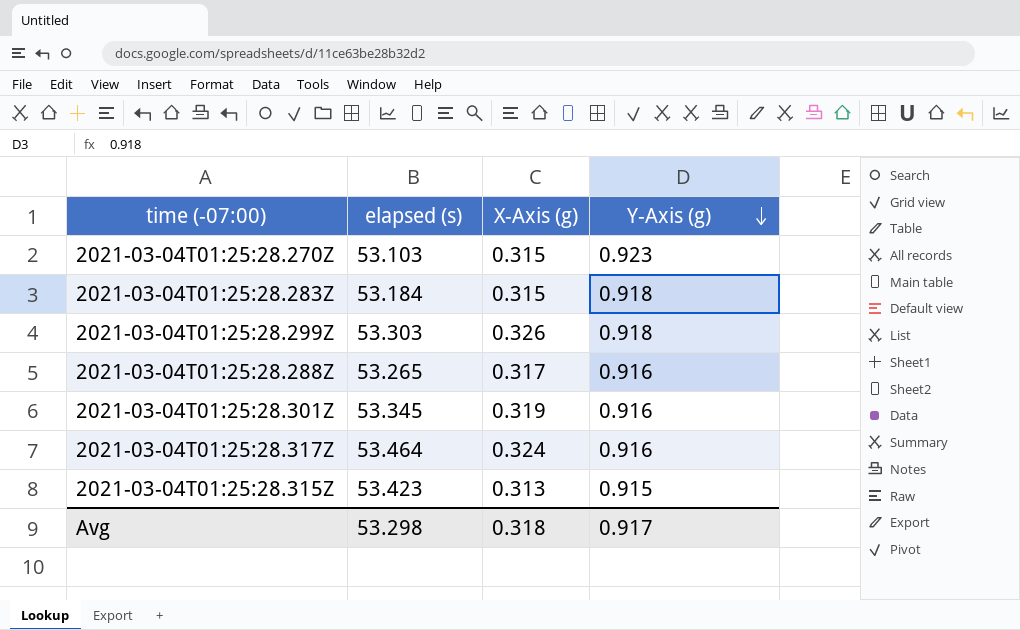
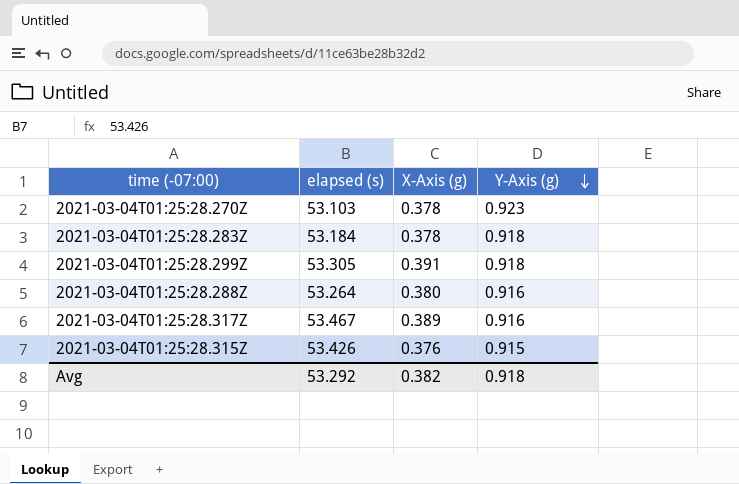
row 2021-03-04T01:25:28.301Z: 53.345 | 0.319 | 0.916 -> none
2021-03-04T01:25:28.270Z | X-Axis (g): 0.315 -> 0.378
2021-03-04T01:25:28.283Z | X-Axis (g): 0.315 -> 0.378
2021-03-04T01:25:28.299Z | elapsed (s): 53.303 -> 53.305
2021-03-04T01:25:28.299Z | X-Axis (g): 0.326 -> 0.391
2021-03-04T01:25:28.288Z | elapsed (s): 53.265 -> 53.264
2021-03-04T01:25:28.288Z | X-Axis (g): 0.317 -> 0.380
2021-03-04T01:25:28.317Z | elapsed (s): 53.464 -> 53.467
2021-03-04T01:25:28.317Z | X-Axis (g): 0.324 -> 0.389
2021-03-04T01:25:28.315Z | elapsed (s): 53.423 -> 53.426
2021-03-04T01:25:28.315Z | X-Axis (g): 0.313 -> 0.376
Avg | elapsed (s): 53.298 -> 53.292
Avg | X-Axis (g): 0.318 -> 0.382
Avg | Y-Axis (g): 0.917 -> 0.918

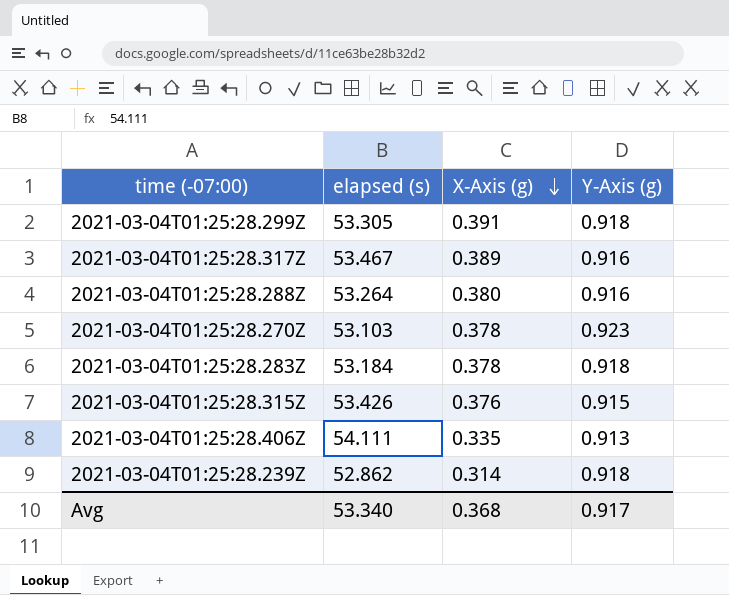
row order: Y-Axis (g) descending -> X-Axis (g) descending
row 2021-03-04T01:25:28.406Z: none -> 54.111 | 0.335 | 0.913
row 2021-03-04T01:25:28.239Z: none -> 52.862 | 0.314 | 0.918
Avg | elapsed (s): 53.292 -> 53.340
Avg | X-Axis (g): 0.382 -> 0.368
Avg | Y-Axis (g): 0.918 -> 0.917

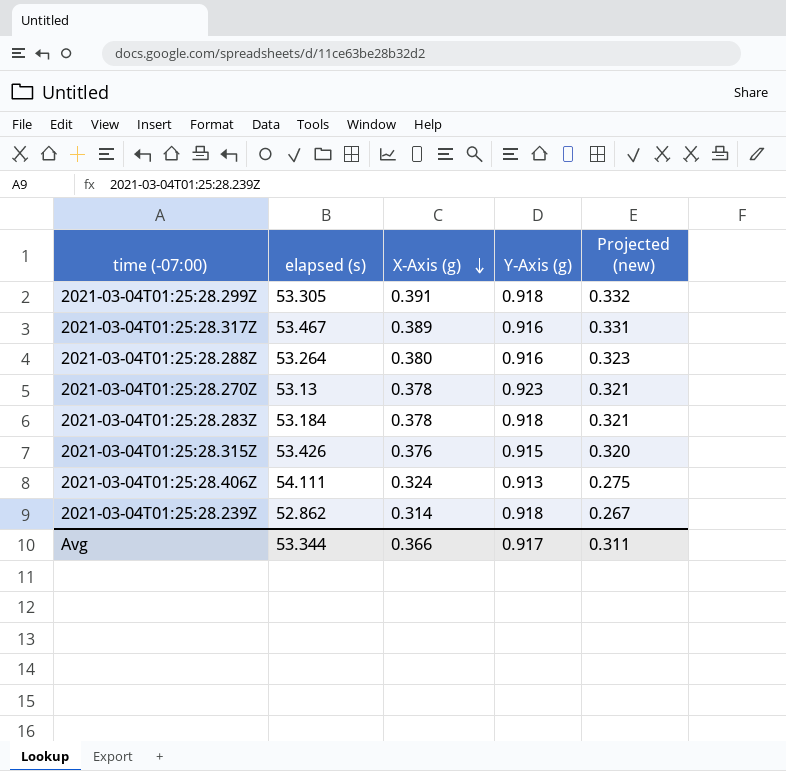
column Projected (new) | formula: none -> [X-Axis (g)] * 0.85
2021-03-04T01:25:28.270Z | elapsed (s): 53.103 -> 53.13
2021-03-04T01:25:28.406Z | X-Axis (g): 0.335 -> 0.324
Avg | elapsed (s): 53.340 -> 53.344
Avg | X-Axis (g): 0.368 -> 0.366

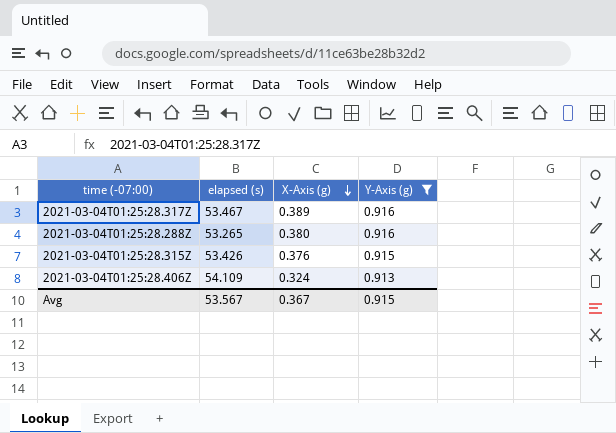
filter: none -> Y-Axis (g) <= 0.916
column Projected (new) | formula: [X-Axis (g)] * 0.85 -> none
2021-03-04T01:25:28.288Z | elapsed (s): 53.264 -> 53.265
2021-03-04T01:25:28.406Z | elapsed (s): 54.111 -> 54.109
Avg | elapsed (s): 53.344 -> 53.567
Avg | X-Axis (g): 0.366 -> 0.367
Avg | Y-Axis (g): 0.917 -> 0.915

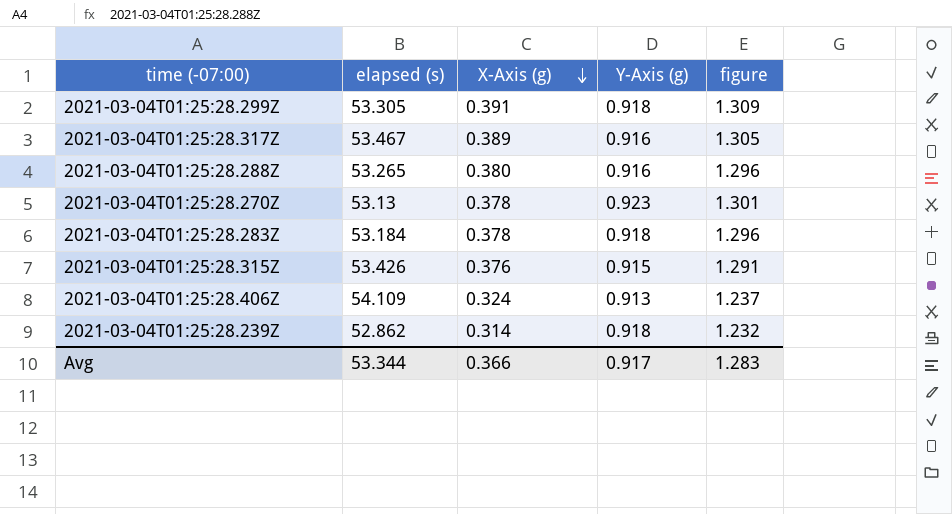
filter: Y-Axis (g) <= 0.916 -> none
column figure | formula: none -> [X-Axis (g)] + [Y-Axis (g)]
Avg | elapsed (s): 53.567 -> 53.344
Avg | X-Axis (g): 0.367 -> 0.366
Avg | Y-Axis (g): 0.915 -> 0.917

